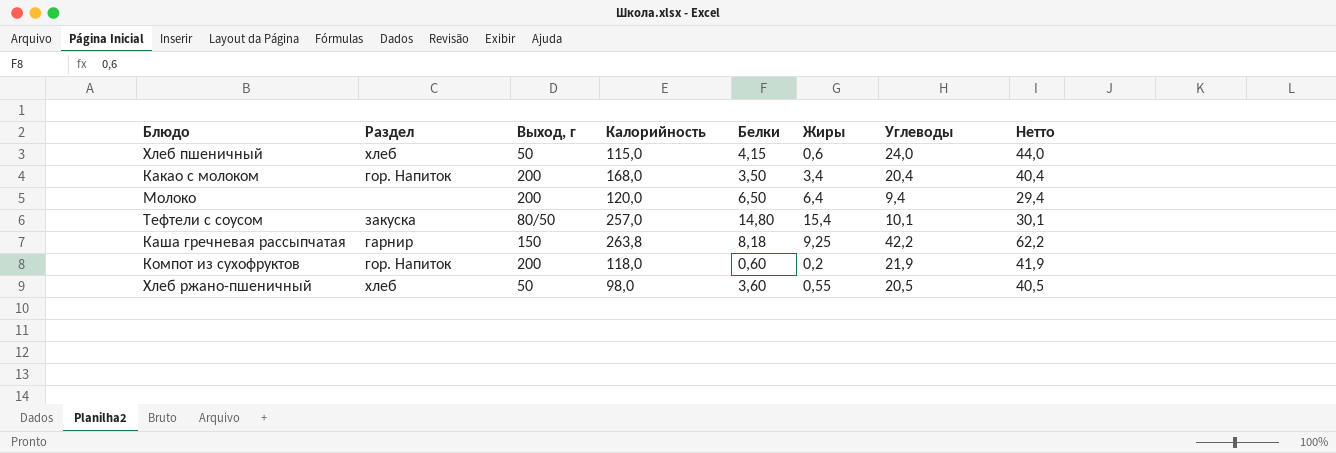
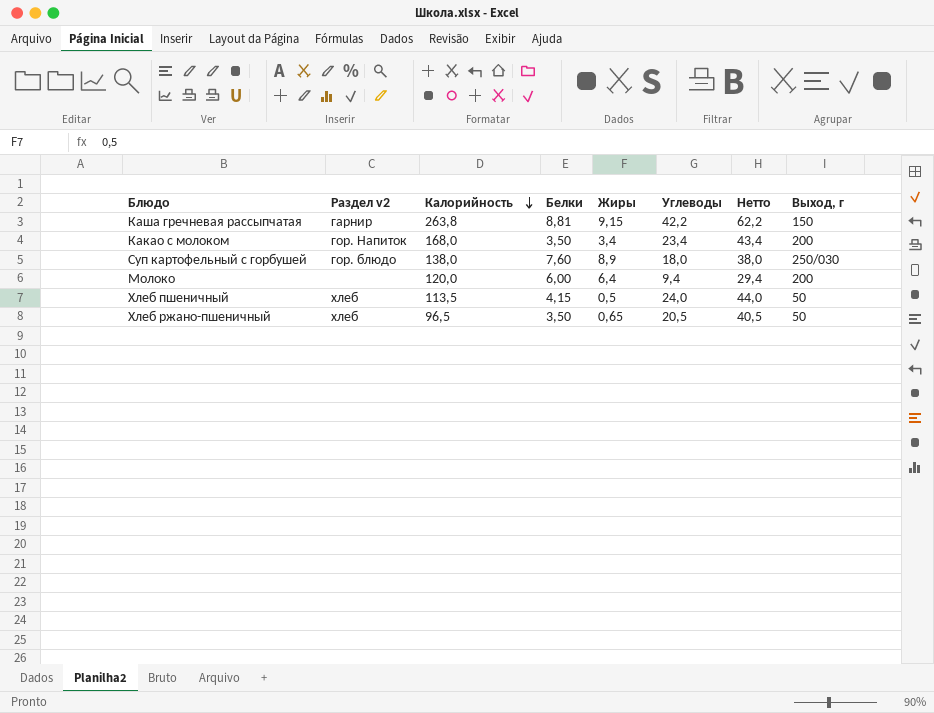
row order: none -> Калорийность descending
column name: Раздел -> Раздел v2
column Выход, г | position: 3 -> 8
row Тефтели с соусом: закуска | 80/50 | 257,0 | 14,80 | 15,4 | 10,1 | 30,1 -> none
row Компот из сухофруктов: гор. Напиток | 200 | 118,0 | 0,60 | 0,2 | 21,9 | 41,9 -> none
Каша гречневая рассыпчатая | Белки: 8,18 -> 8,81
Каша гречневая рассыпчатая | Жиры: 9,25 -> 9,15
Какао с молоком | Углеводы: 20,4 -> 23,4
Какао с молоком | Нетто: 40,4 -> 43,4
row Суп картофельный с горбушей: none -> гор. блюдо | 138,0 | 7,60 | 8,9 | 18,0 | 38,0 | 250/030
Молоко | Белки: 6,50 -> 6,00
Хлеб пшеничный | Калорийность: 115,0 -> 113,5
Хлеб пшеничный | Жиры: 0,6 -> 0,5
Хлеб ржано-пшеничный | Калорийность: 98,0 -> 96,5
Хлеб ржано-пшеничный | Белки: 3,60 -> 3,50
Хлеб ржано-пшеничный | Жиры: 0,55 -> 0,65

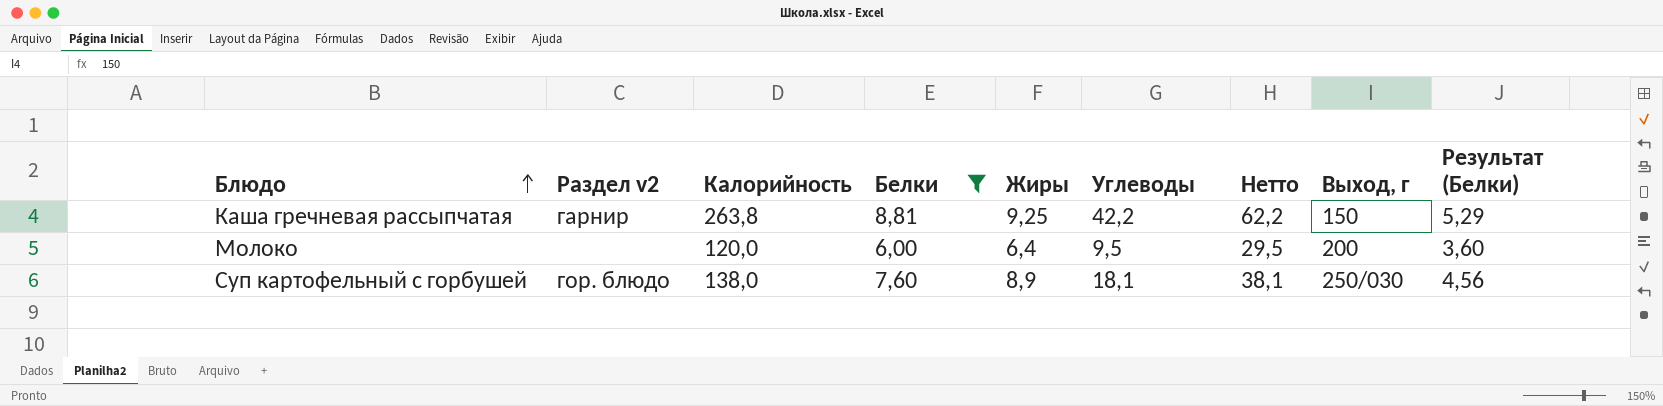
filter: none -> Белки >= 6,00
row order: Калорийность descending -> Блюдо ascending
column Результат (Белки) | formula: none -> [Белки] * 0,6
Каша гречневая рассыпчатая | Жиры: 9,15 -> 9,25
Молоко | Углеводы: 9,4 -> 9,5
Молоко | Нетто: 29,4 -> 29,5
Суп картофельный с горбушей | Углеводы: 18,0 -> 18,1
Суп картофельный с горбушей | Нетто: 38,0 -> 38,1

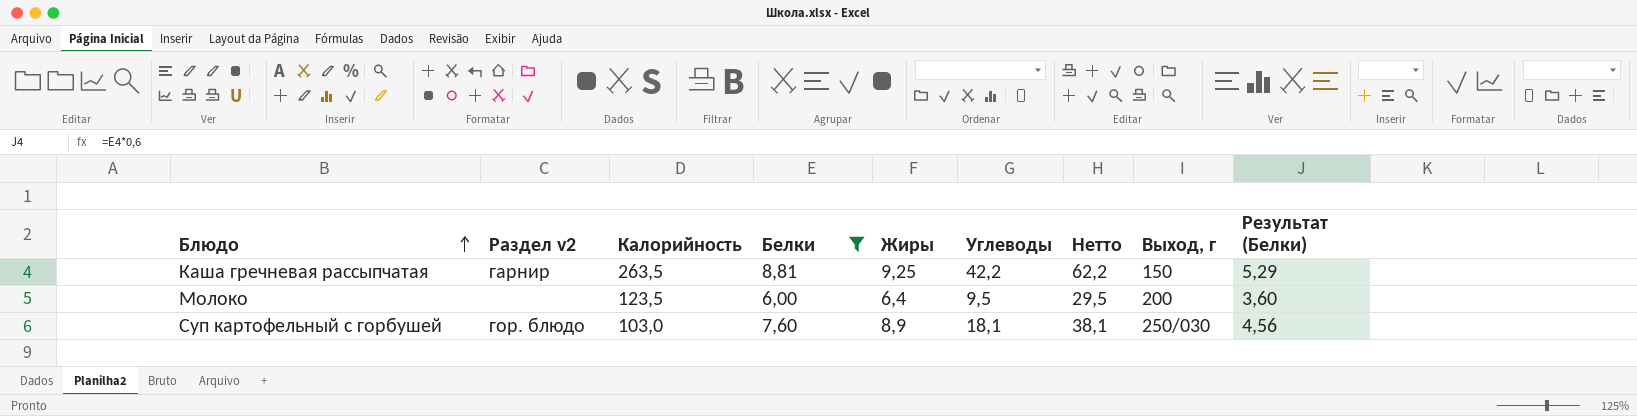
Каша гречневая рассыпчатая | Калорийность: 263,8 -> 263,5
Молоко | Калорийность: 120,0 -> 123,5
Суп картофельный с горбушей | Калорийность: 138,0 -> 103,0

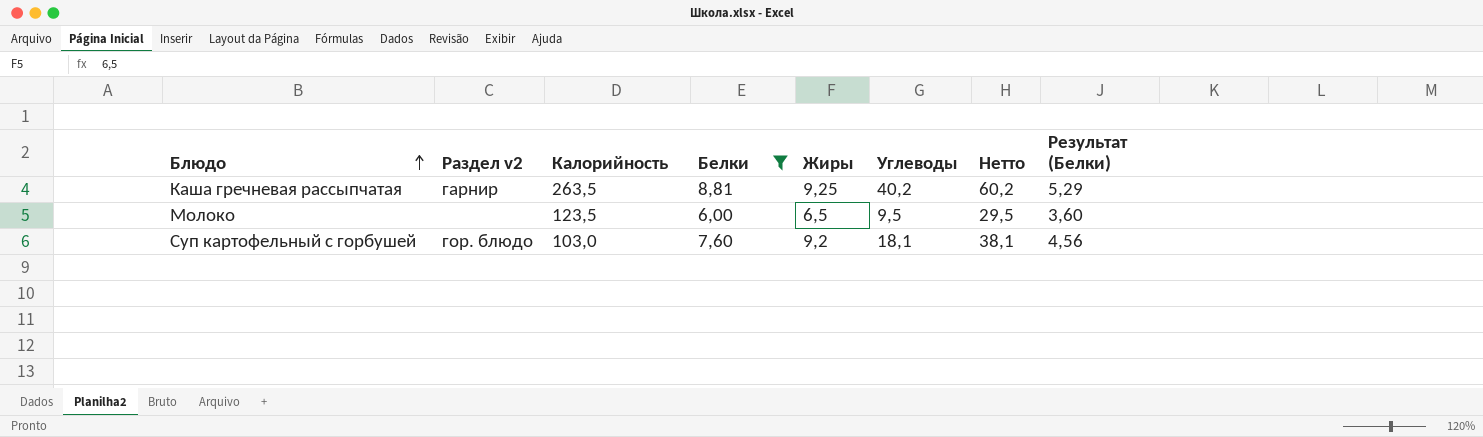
column Выход, г | position: 8 -> none
Каша гречневая рассыпчатая | Углеводы: 42,2 -> 40,2
Каша гречневая рассыпчатая | Нетто: 62,2 -> 60,2
Молоко | Жиры: 6,4 -> 6,5
Суп картофельный с горбушей | Жиры: 8,9 -> 9,2

